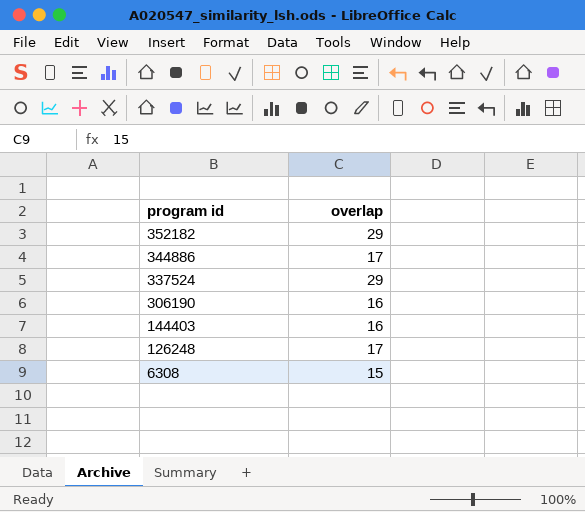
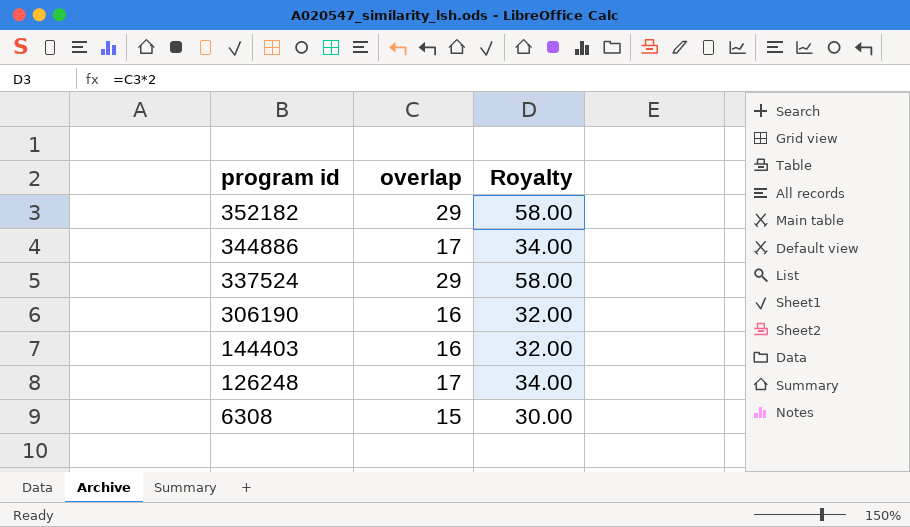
column Royalty | formula: none -> [overlap] * 2

